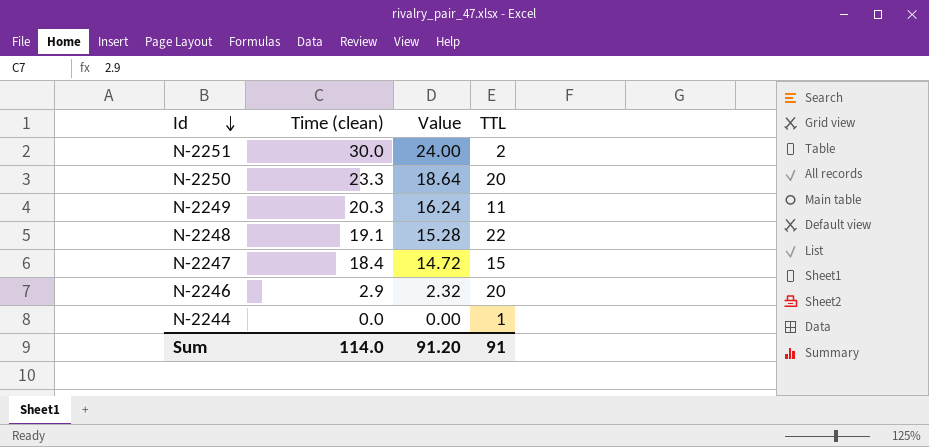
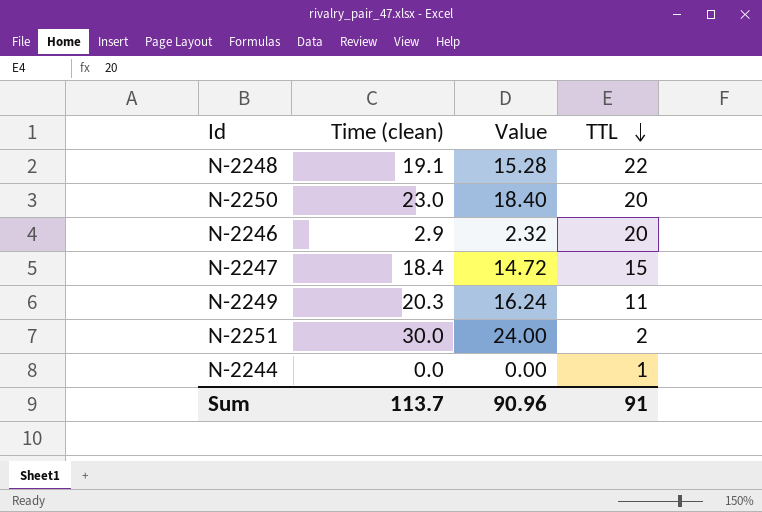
row order: Id descending -> TTL descending
N-2250 | Time (clean): 23.3 -> 23.0
N-2250 | Value: 18.64 -> 18.40
Sum | Time (clean): 114.0 -> 113.7
Sum | Value: 91.20 -> 90.96

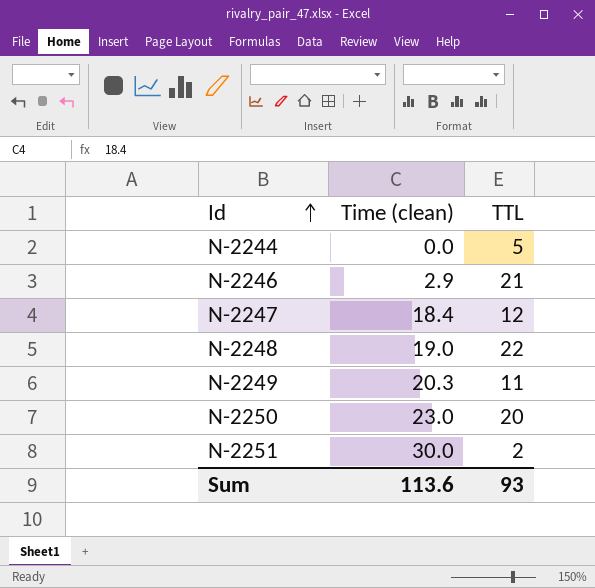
row order: TTL descending -> Id ascending
column Value | formula: [Time (clean)] * 0.8 -> none
N-2244 | TTL: 1 -> 5
N-2246 | TTL: 20 -> 21
N-2247 | TTL: 15 -> 12
N-2248 | Time (clean): 19.1 -> 19.0
Sum | Time (clean): 113.7 -> 113.6
Sum | TTL: 91 -> 93

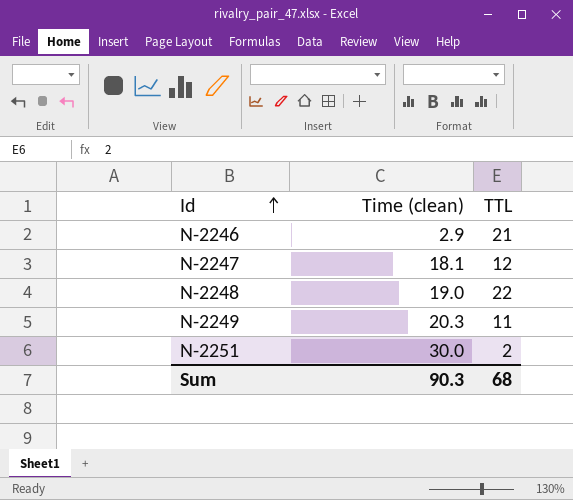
row N-2244: 0.0 | 5 -> none
row N-2250: 23.0 | 20 -> none
N-2247 | Time (clean): 18.4 -> 18.1
Sum | Time (clean): 113.6 -> 90.3
Sum | TTL: 93 -> 68

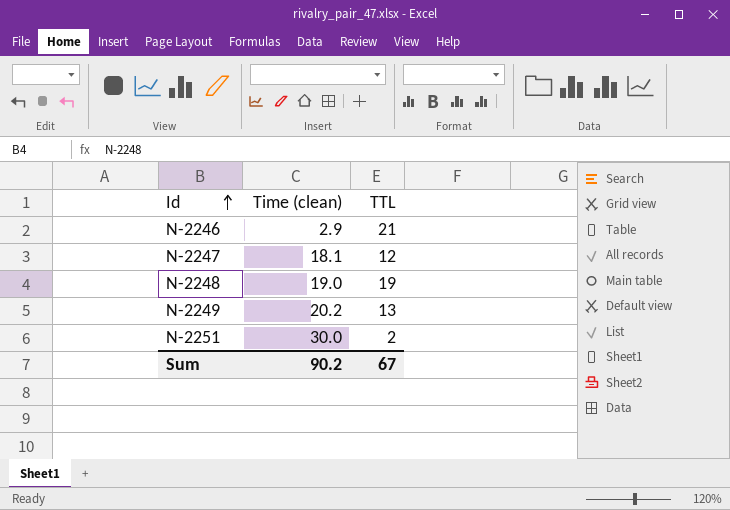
N-2248 | TTL: 22 -> 19
N-2249 | Time (clean): 20.3 -> 20.2
N-2249 | TTL: 11 -> 13
Sum | Time (clean): 90.3 -> 90.2
Sum | TTL: 68 -> 67

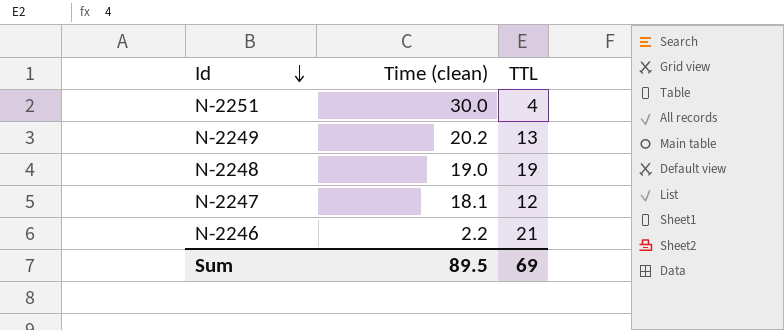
row order: Id ascending -> Id descending
N-2251 | TTL: 2 -> 4
N-2246 | Time (clean): 2.9 -> 2.2
Sum | Time (clean): 90.2 -> 89.5
Sum | TTL: 67 -> 69

